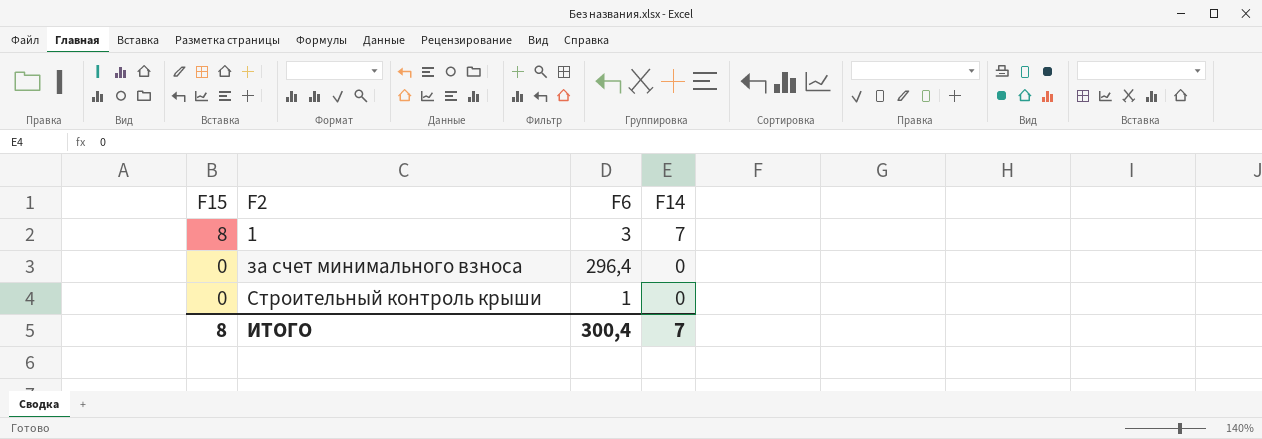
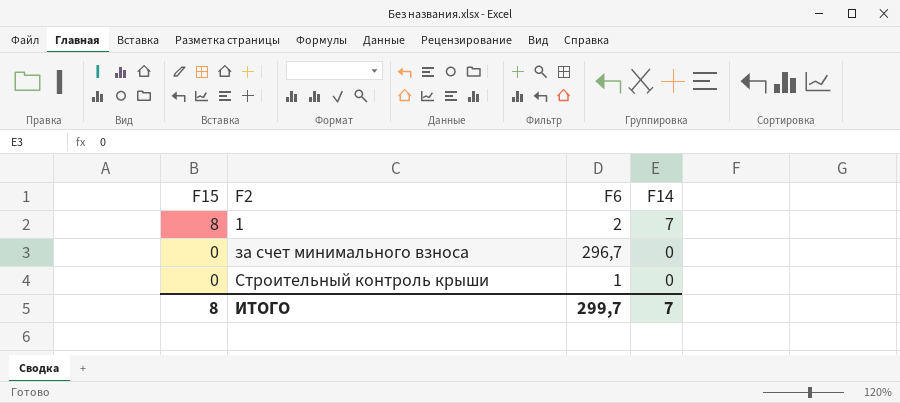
1 | F6: 3 -> 2
за счет минимального взноса | F6: 296,4 -> 296,7
ИТОГО | F6: 300,4 -> 299,7

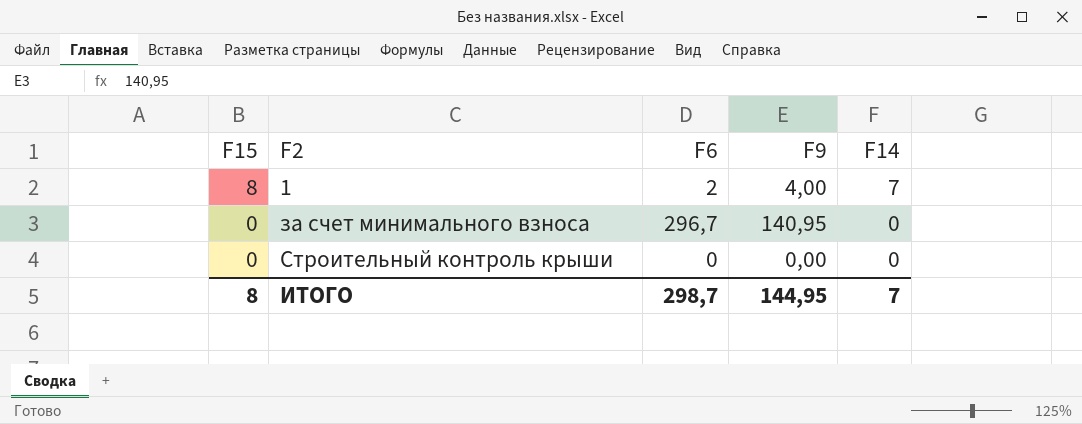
column F9 | position: none -> 4
Строительный контроль крыши | F6: 1 -> 0
ИТОГО | F6: 299,7 -> 298,7

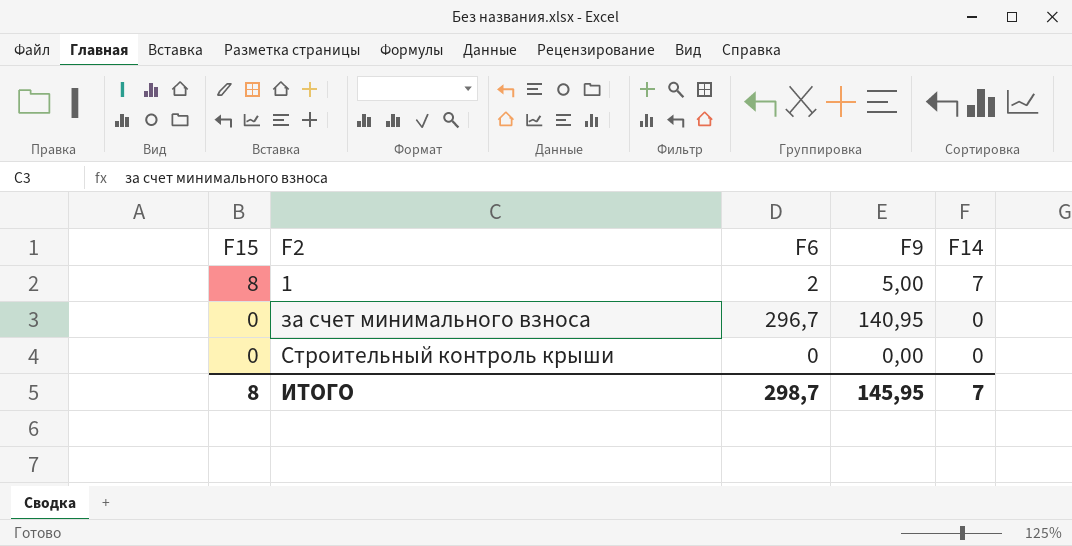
1 | F9: 4,00 -> 5,00
ИТОГО | F9: 144,95 -> 145,95

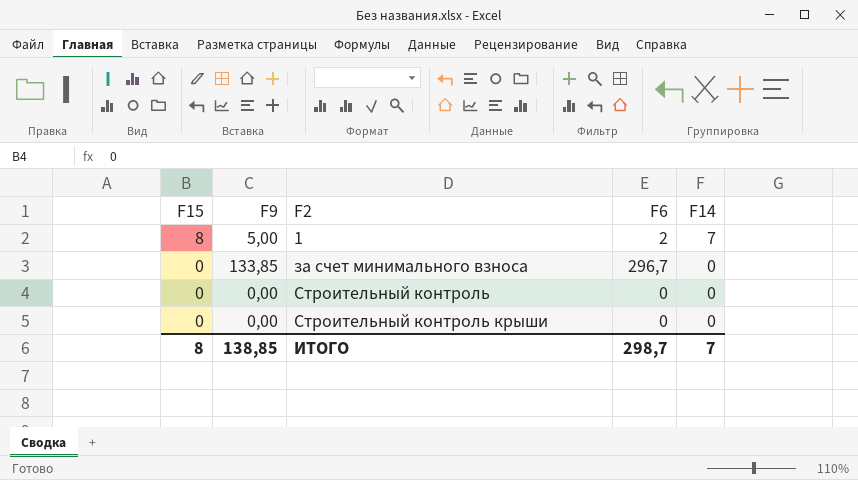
column F9 | position: 4 -> 2
за счет минимального взноса | F9: 140,95 -> 133,85
row Строительный контроль: none -> 0 | 0,00 | 0 | 0
ИТОГО | F9: 145,95 -> 138,85

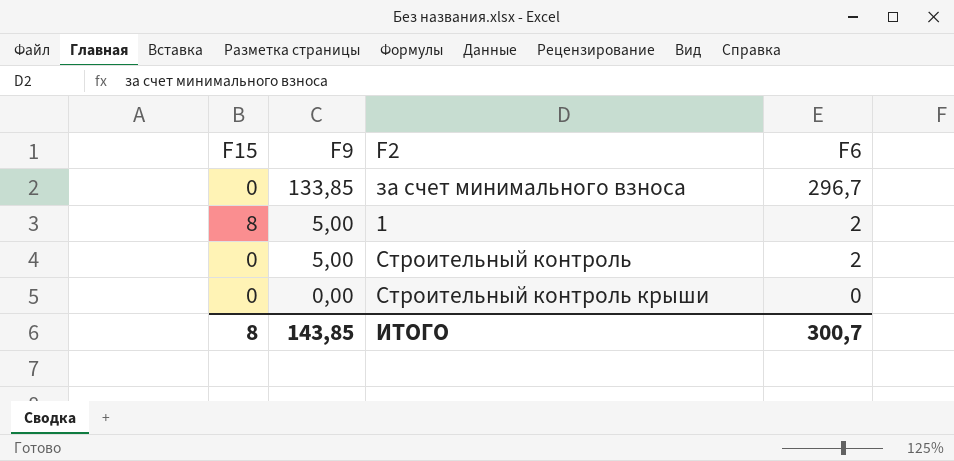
row order: F15 descending -> F9 descending
column F14 | position: 5 -> none
Строительный контроль | F9: 0,00 -> 5,00
Строительный контроль | F6: 0 -> 2
ИТОГО | F9: 138,85 -> 143,85
ИТОГО | F6: 298,7 -> 300,7

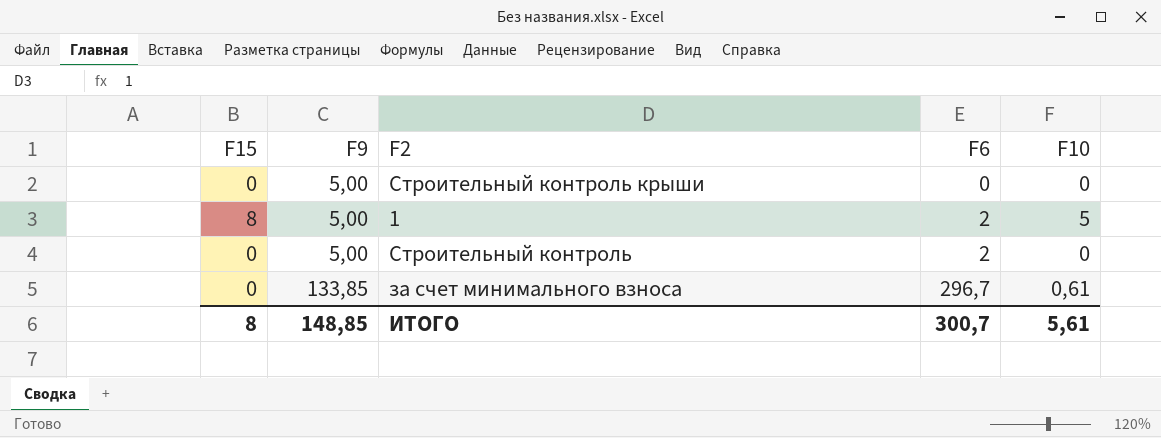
row order: F9 descending -> F9 ascending
column F10 | position: none -> 5
Строительный контроль крыши | F9: 0,00 -> 5,00
ИТОГО | F9: 143,85 -> 148,85

